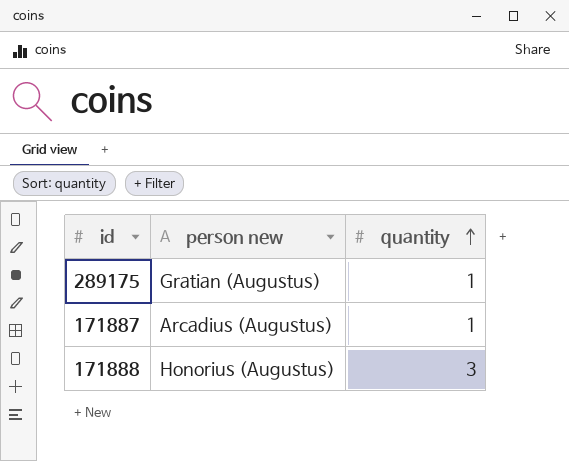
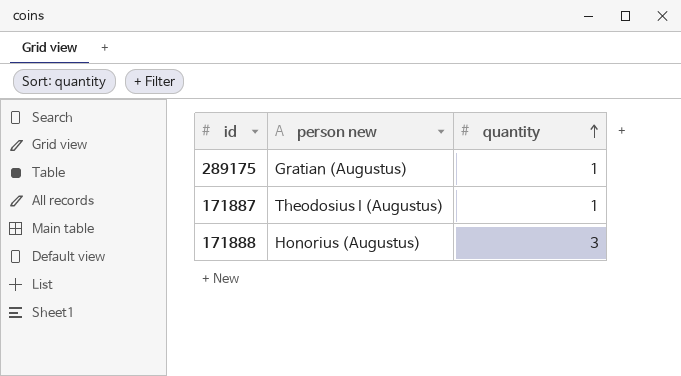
171887 | person new: Arcadius (Augustus) -> Theodosius I (Augustus)

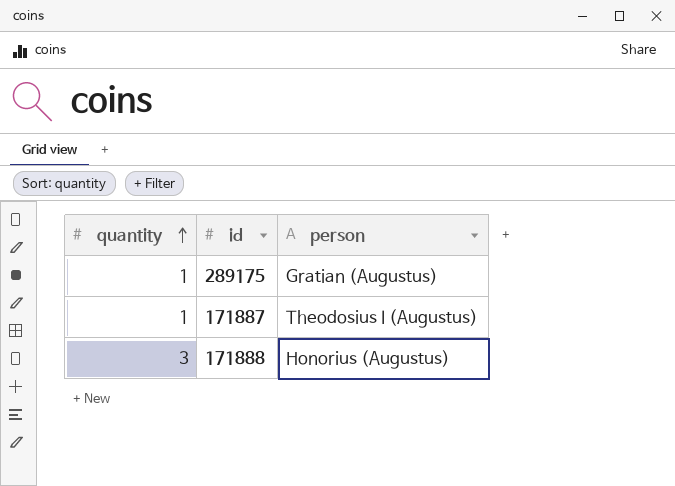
column quantity | position: 3 -> 1
column name: person new -> person

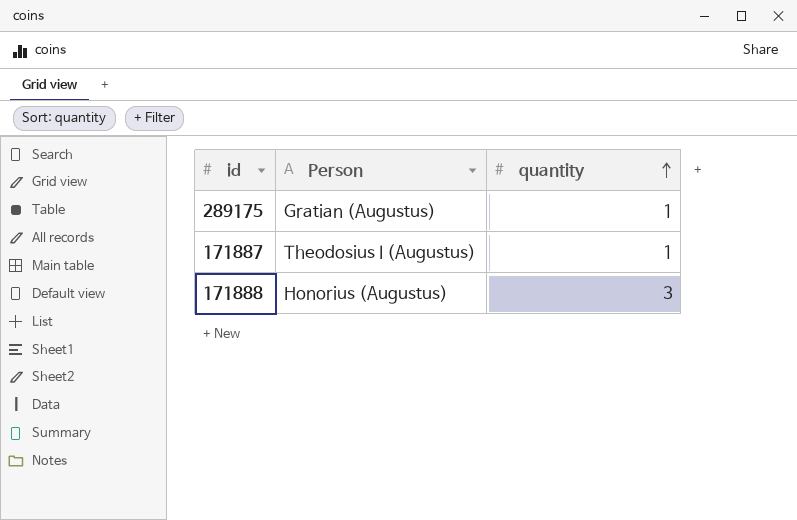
column name: person -> Person
column quantity | position: 1 -> 3

